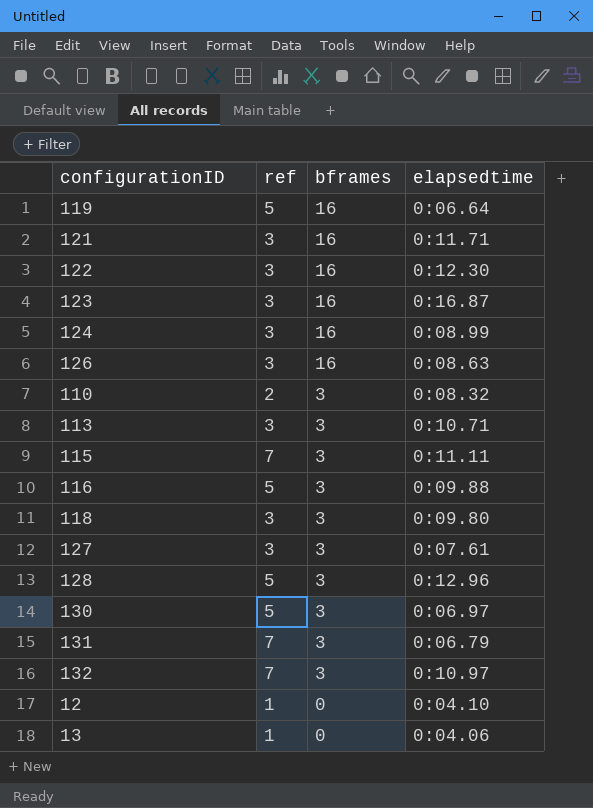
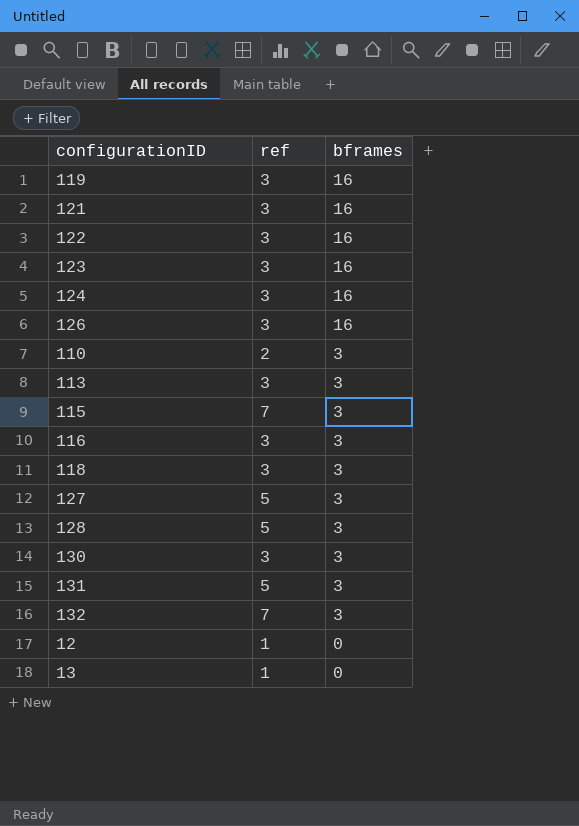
column elapsedtime | position: 4 -> none
119 | ref: 5 -> 3
116 | ref: 5 -> 3
127 | ref: 3 -> 5
130 | ref: 5 -> 3
131 | ref: 7 -> 5

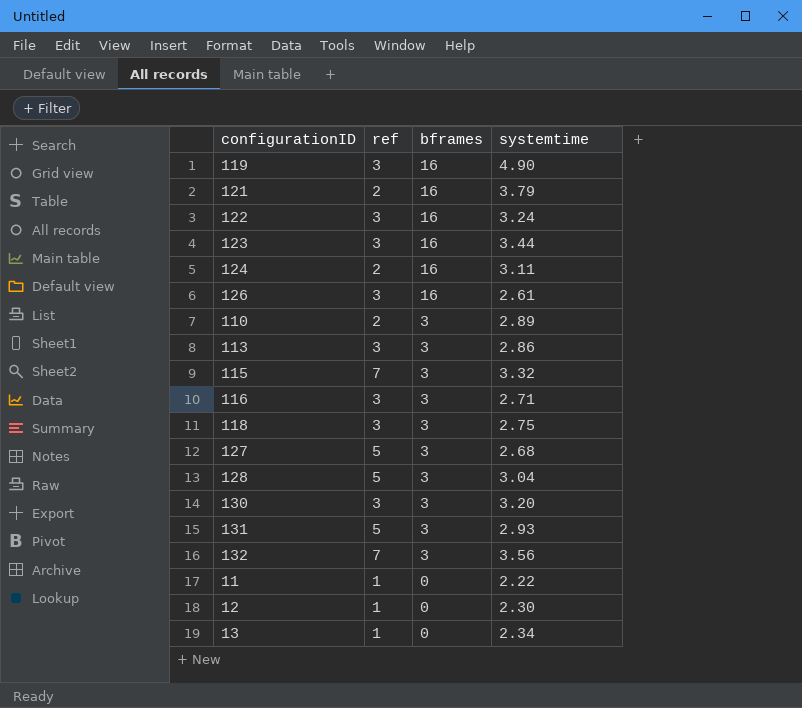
column systemtime | position: none -> 4
121 | ref: 3 -> 2
124 | ref: 3 -> 2
row 11: none -> 1 | 0 | 2.22

